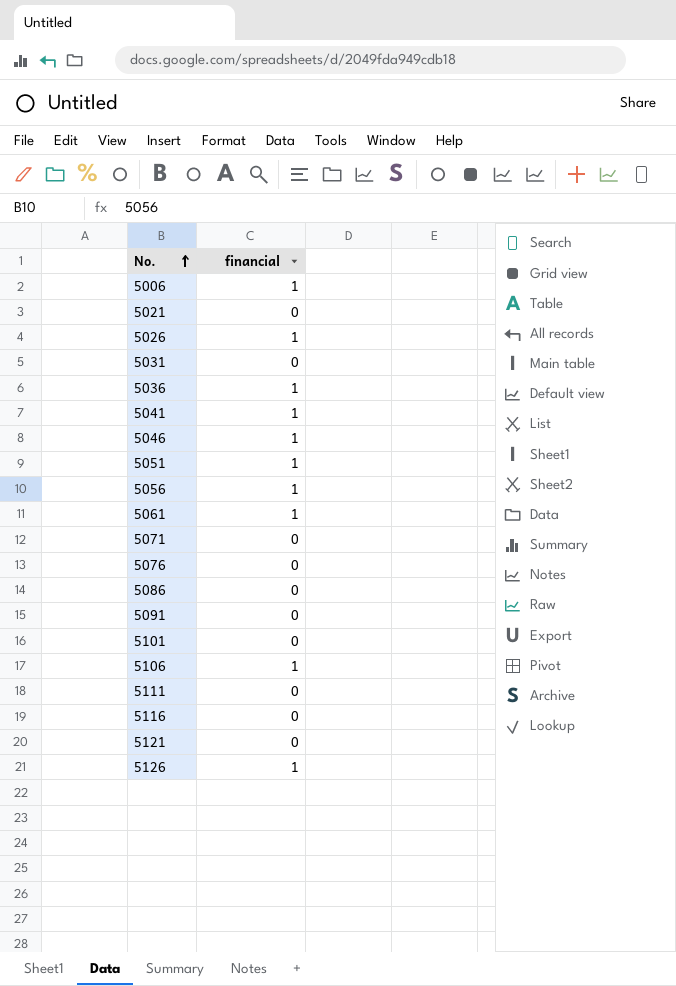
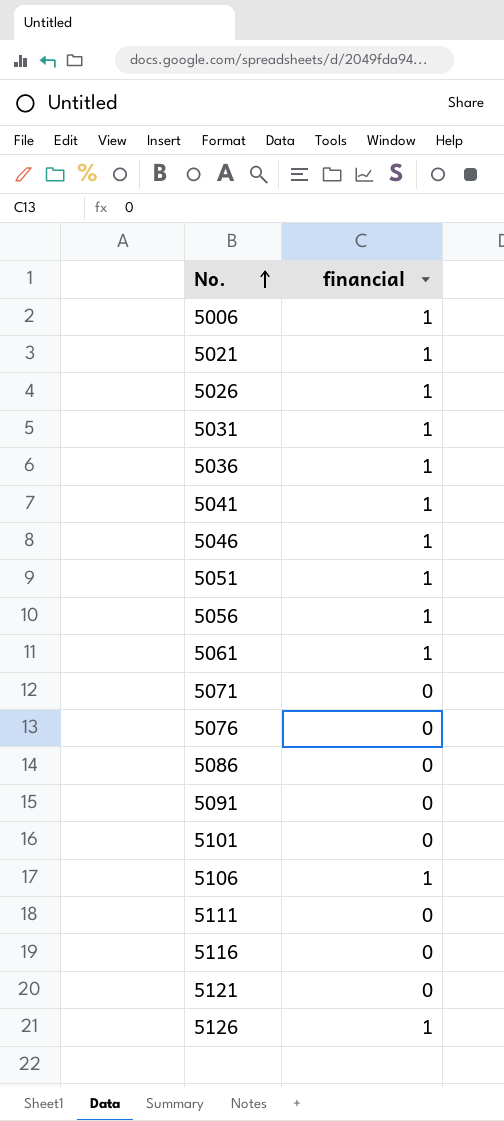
5021 | financial: 0 -> 1
5031 | financial: 0 -> 1

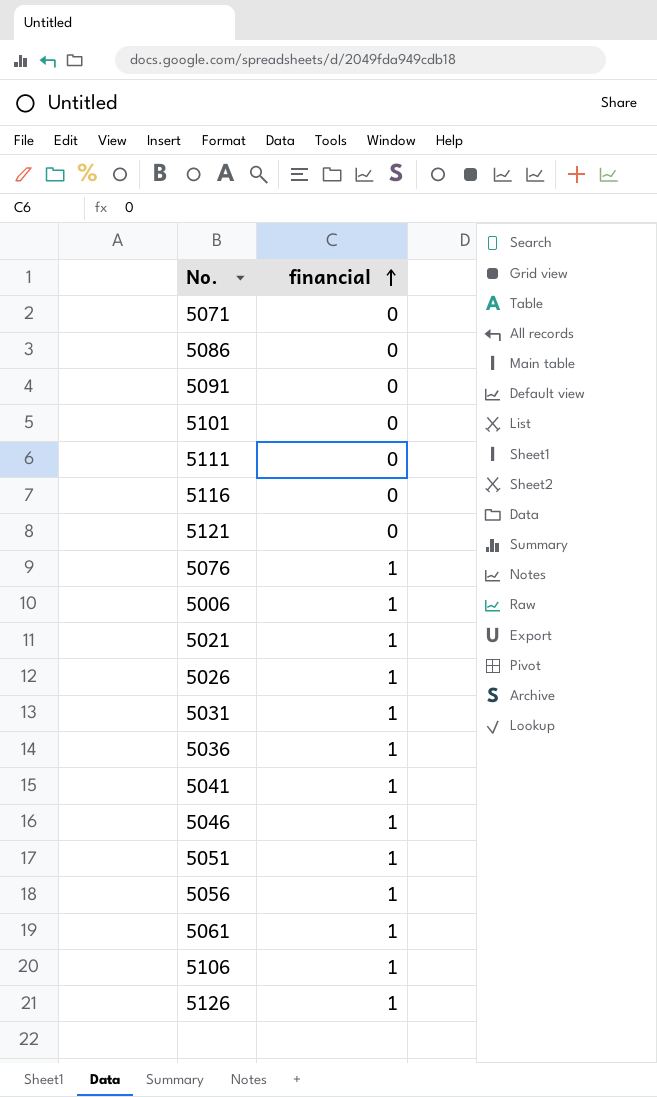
row order: No. ascending -> financial ascending
5076 | financial: 0 -> 1

